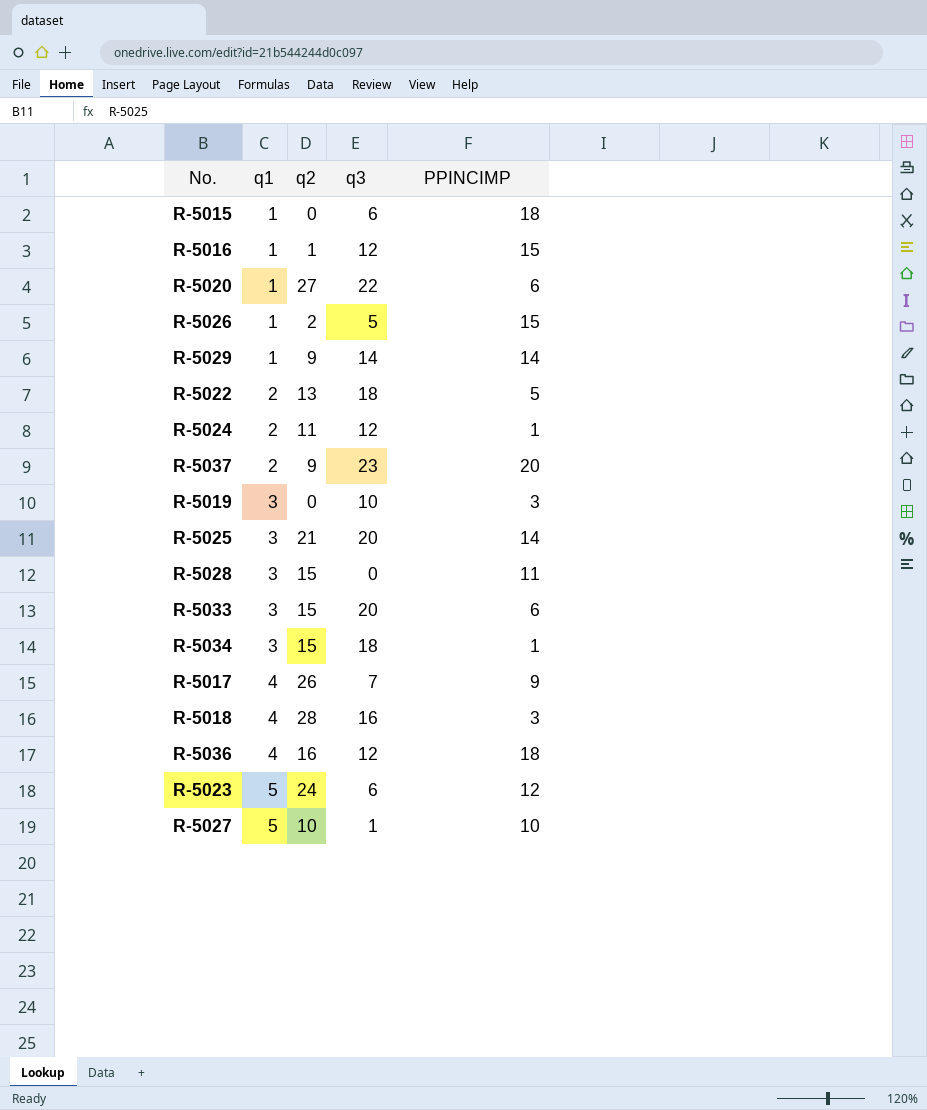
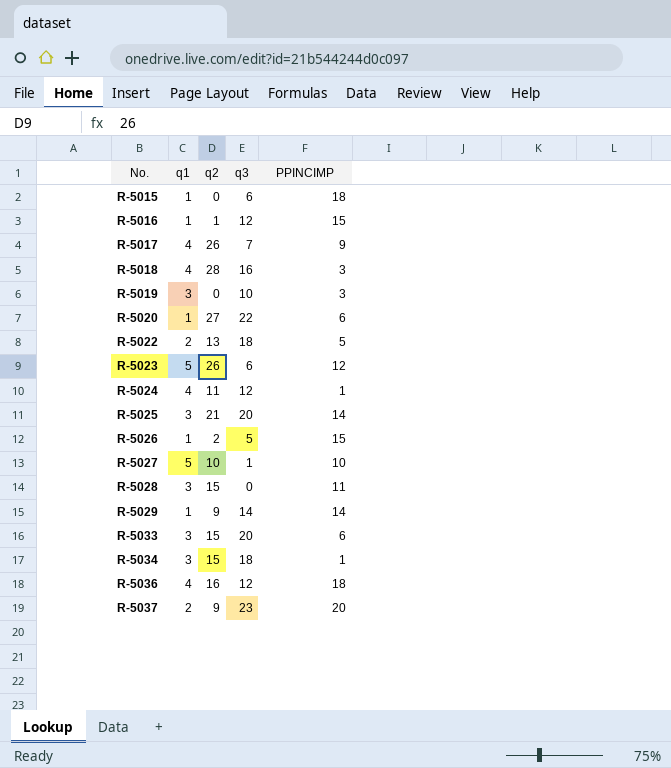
row order: q1 ascending -> No. ascending
R-5023 | q2: 24 -> 26
R-5024 | q1: 2 -> 4

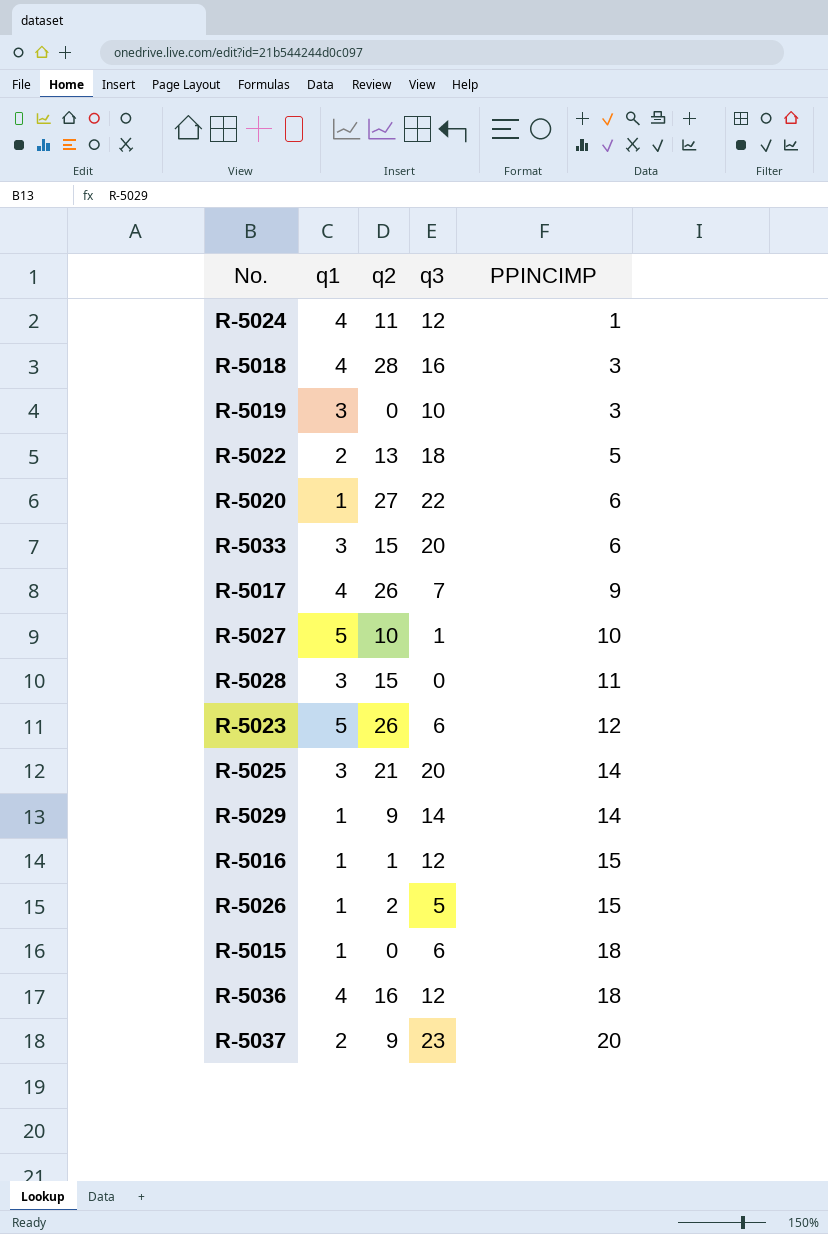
row order: No. ascending -> PPINCIMP ascending
row R-5034: 3 | 15 | 18 | 1 -> none

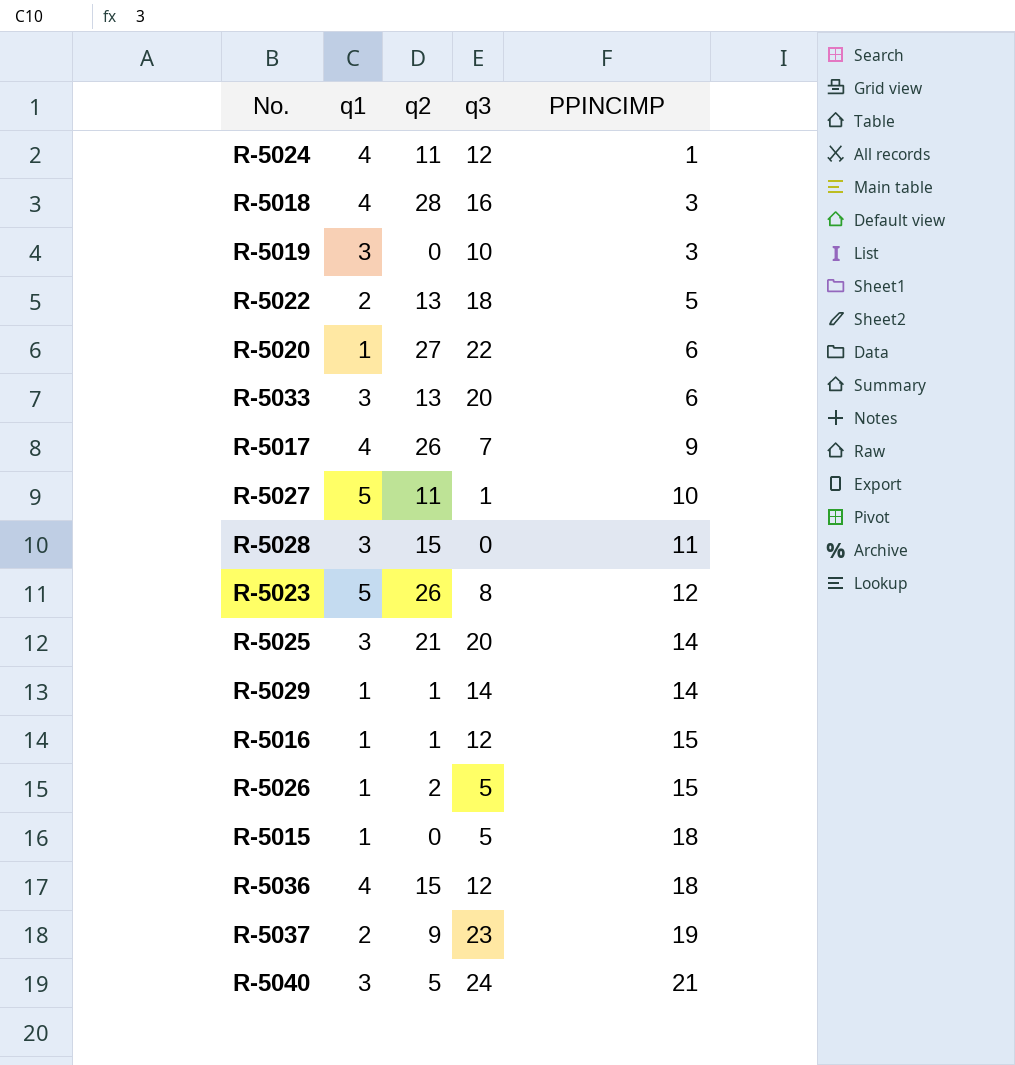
R-5033 | q2: 15 -> 13
R-5027 | q2: 10 -> 11
R-5023 | q3: 6 -> 8
R-5029 | q2: 9 -> 1
R-5015 | q3: 6 -> 5
R-5036 | q2: 16 -> 15
R-5037 | PPINCIMP: 20 -> 19
row R-5040: none -> 3 | 5 | 24 | 21

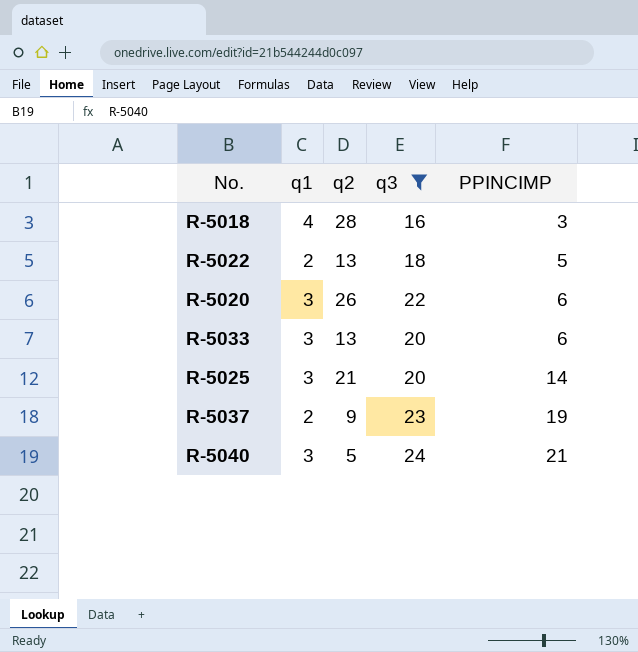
filter: none -> q3 >= 16
R-5020 | q1: 1 -> 3
R-5020 | q2: 27 -> 26

